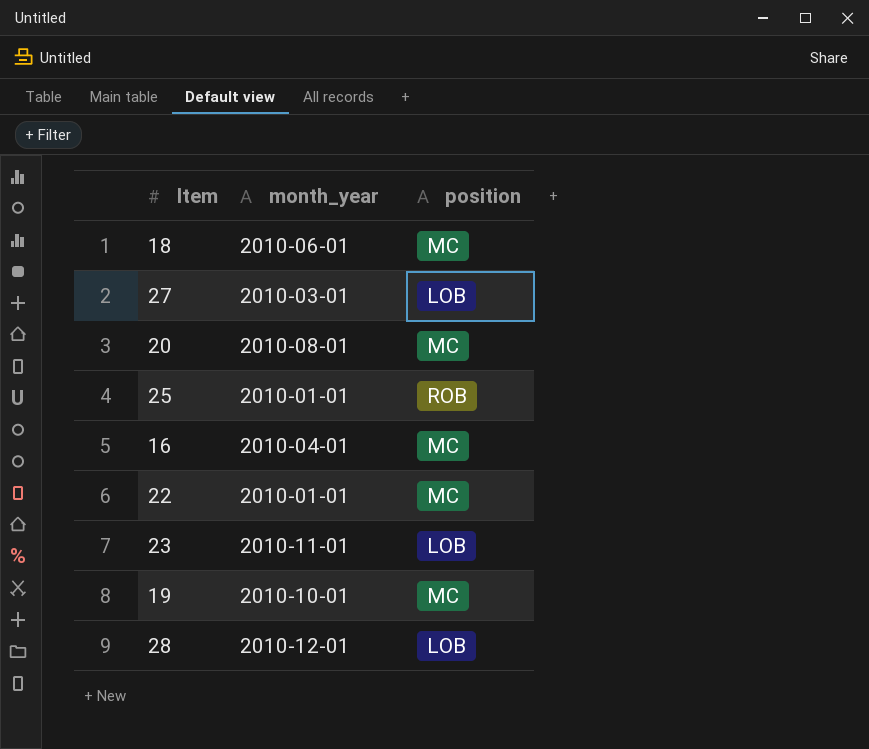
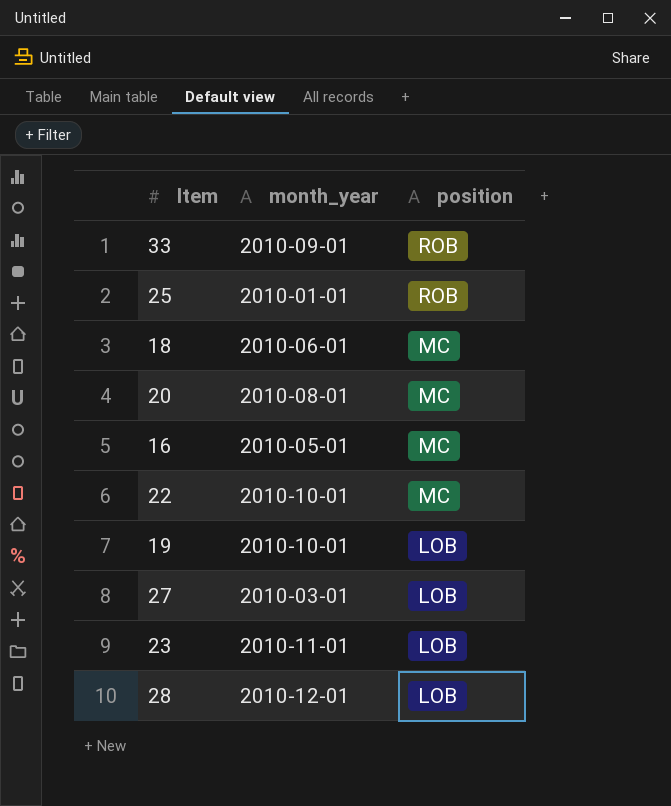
row order: none -> position descending
row 33: none -> 2010-09-01 | ROB
16 | month_year: 2010-04-01 -> 2010-05-01
22 | month_year: 2010-01-01 -> 2010-10-01
19 | position: MC -> LOB

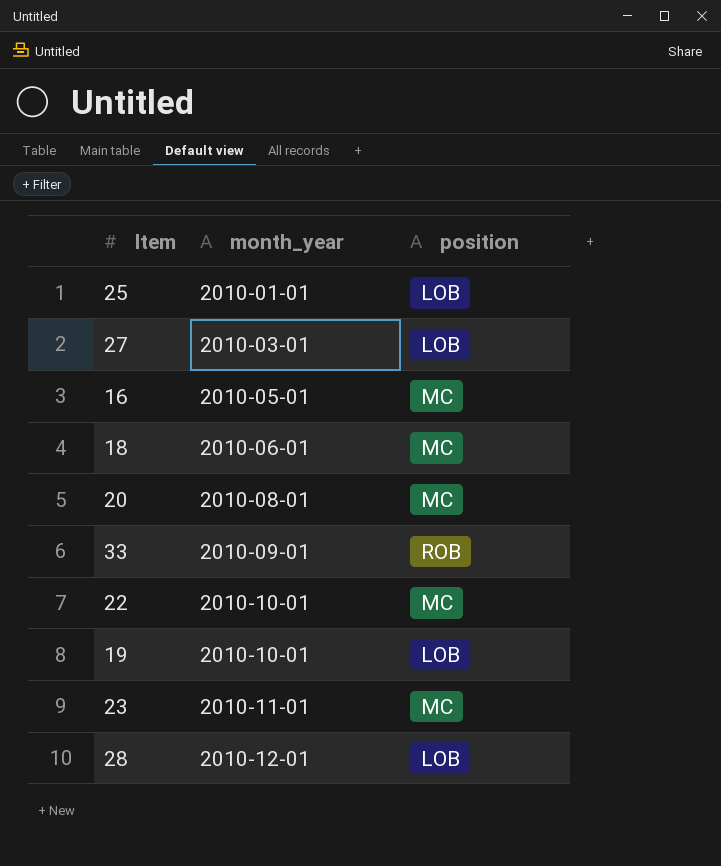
row order: position descending -> month_year ascending
25 | position: ROB -> LOB
23 | position: LOB -> MC

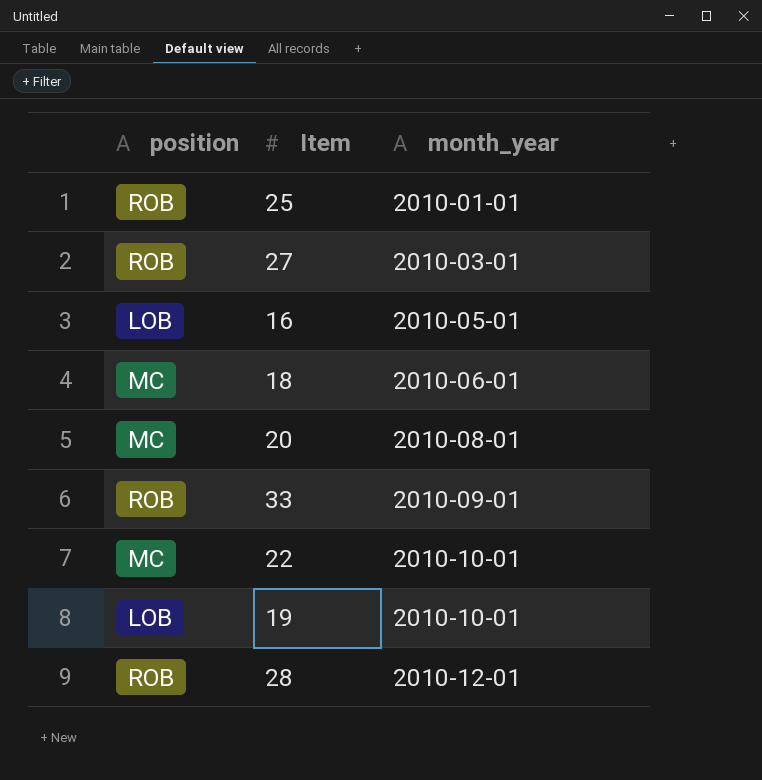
column position | position: 3 -> 1
row 23: 2010-11-01 | MC -> none
25 | position: LOB -> ROB
27 | position: LOB -> ROB
16 | position: MC -> LOB
28 | position: LOB -> ROB

